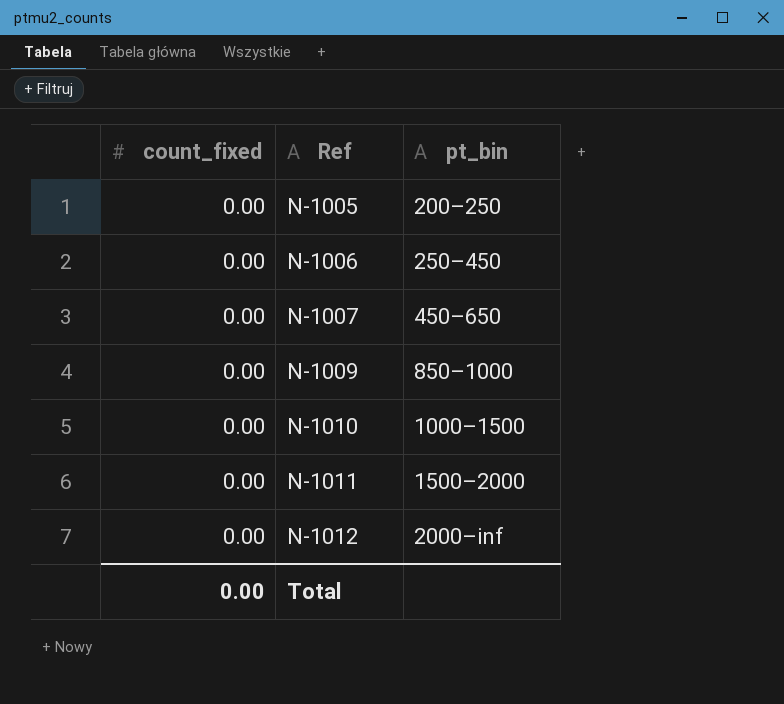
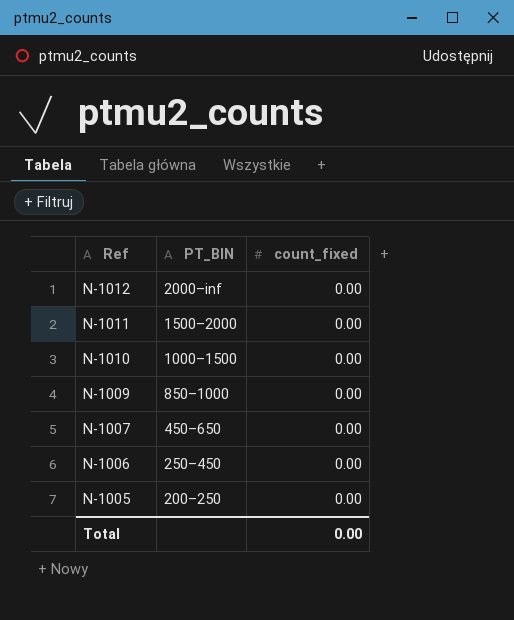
row order: Ref ascending -> Ref descending
column name: pt_bin -> PT_BIN
column count_fixed | position: 1 -> 3

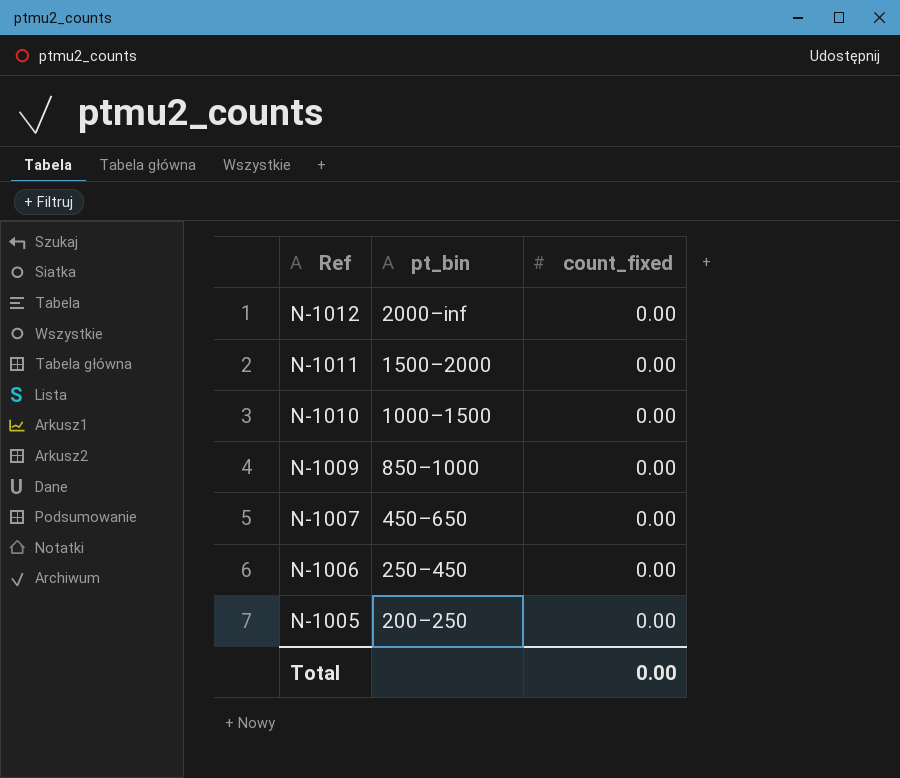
column name: PT_BIN -> pt_bin

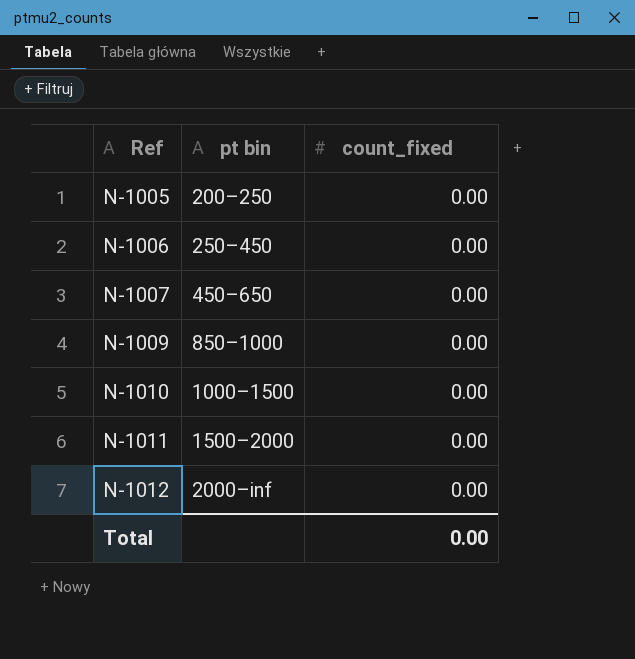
row order: Ref descending -> Ref ascending
column name: pt_bin -> pt bin

